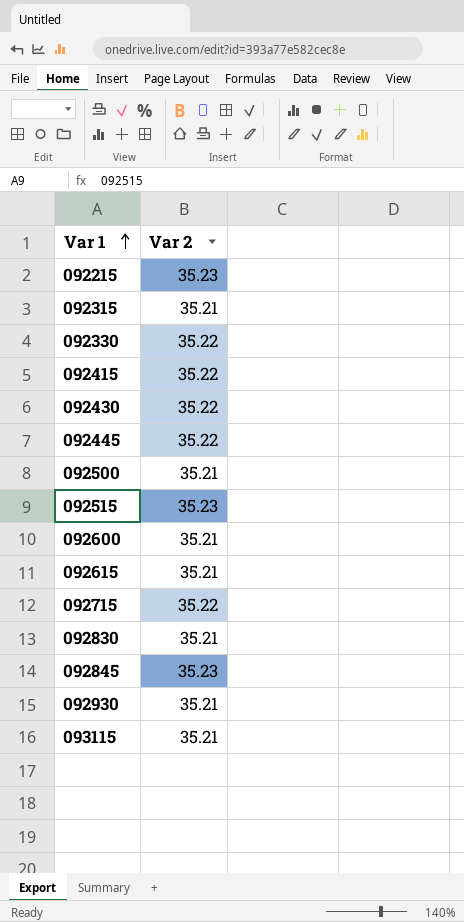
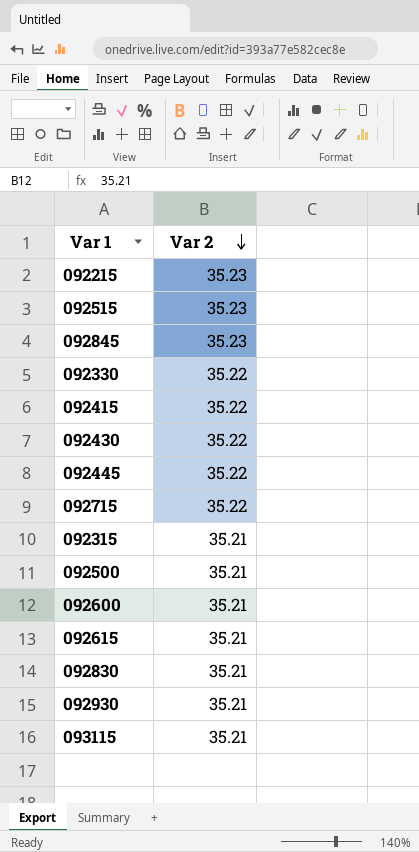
row order: Var 1 ascending -> Var 2 descending

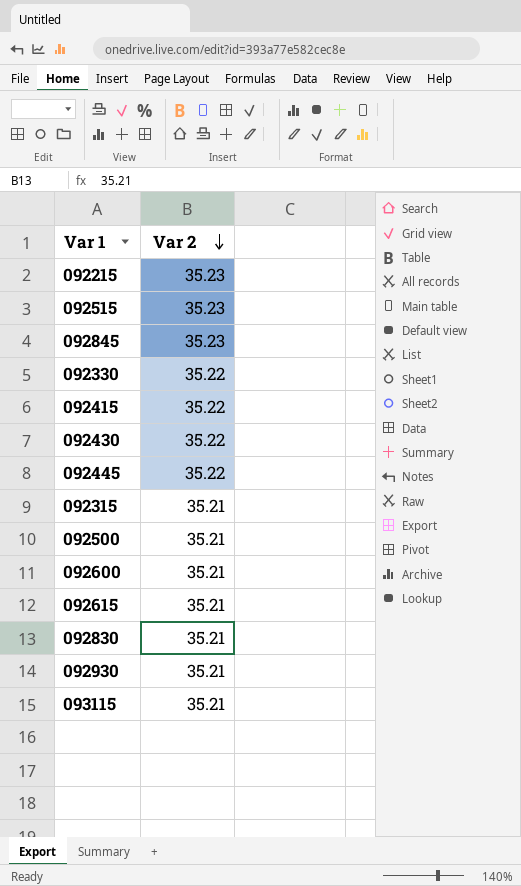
row 092715: 35.22 -> none

